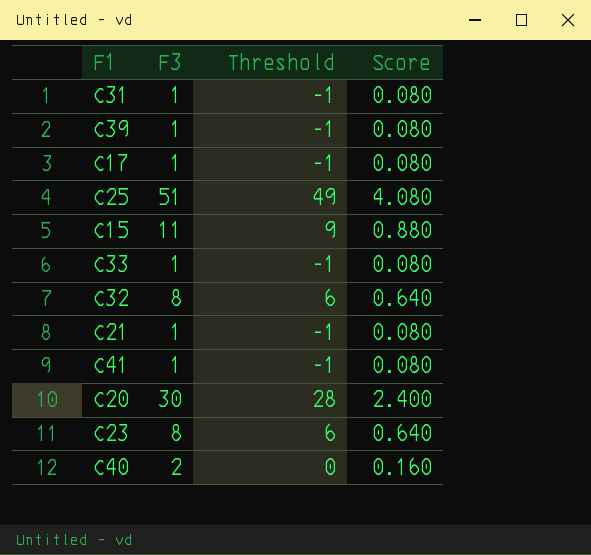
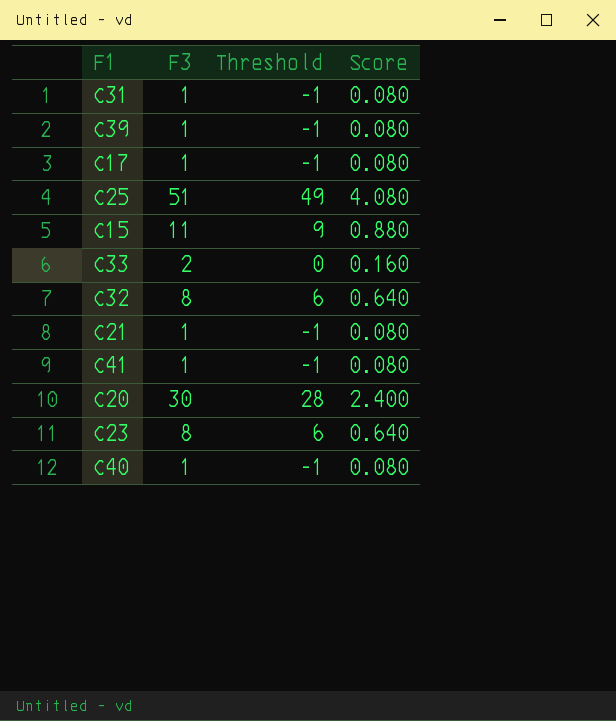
C33 | F3: 1 -> 2
C33 | Threshold: -1 -> 0
C33 | Score: 0.080 -> 0.160
C40 | F3: 2 -> 1
C40 | Threshold: 0 -> -1
C40 | Score: 0.160 -> 0.080

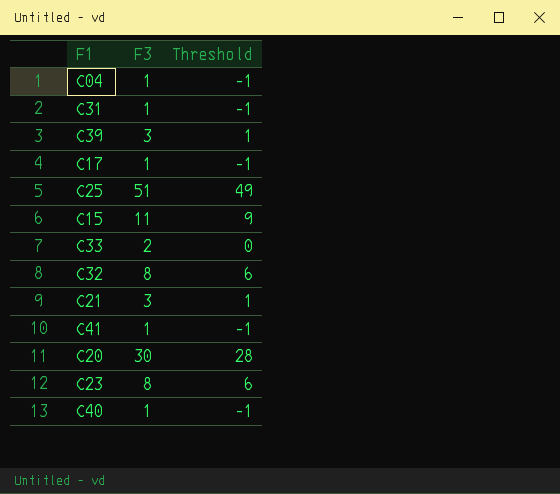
column Score | formula: [F3] * 0.08 -> none
row C04: none -> 1 | -1
C39 | F3: 1 -> 3
C39 | Threshold: -1 -> 1
C21 | F3: 1 -> 3
C21 | Threshold: -1 -> 1

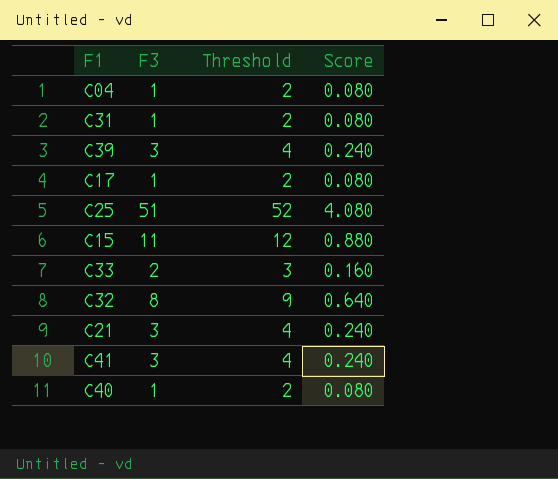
column Threshold | formula: [F3] - 2 -> [F3] + 1
column Score | formula: none -> [F3] * 0.08
row C20: 30 | 28 -> none
row C23: 8 | 6 -> none
C41 | F3: 1 -> 3

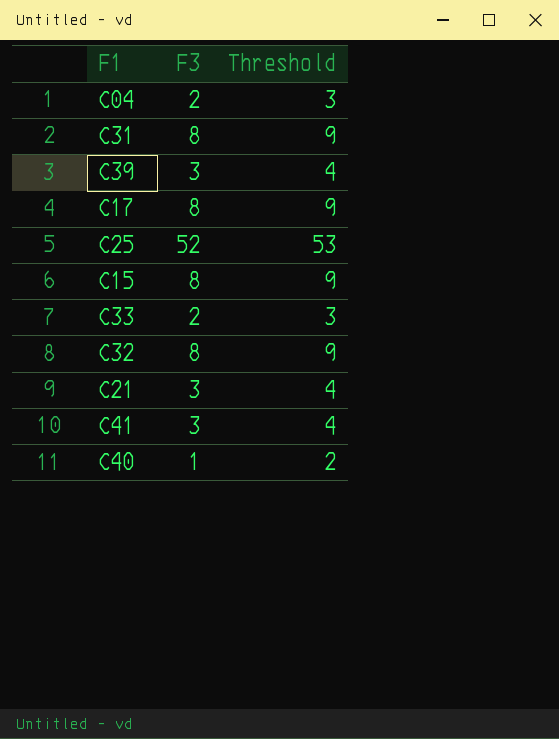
column Score | formula: [F3] * 0.08 -> none
C04 | F3: 1 -> 2
C04 | Threshold: 2 -> 3
C31 | F3: 1 -> 8
C31 | Threshold: 2 -> 9
C17 | F3: 1 -> 8
C17 | Threshold: 2 -> 9
C25 | F3: 51 -> 52
C25 | Threshold: 52 -> 53
C15 | F3: 11 -> 8
C15 | Threshold: 12 -> 9

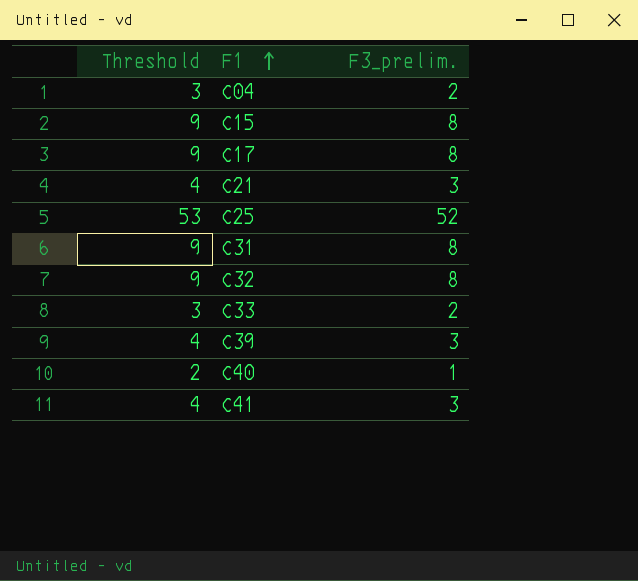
row order: none -> F1 ascending
column Threshold | position: 3 -> 1
column name: F3 -> F3_prelim.

